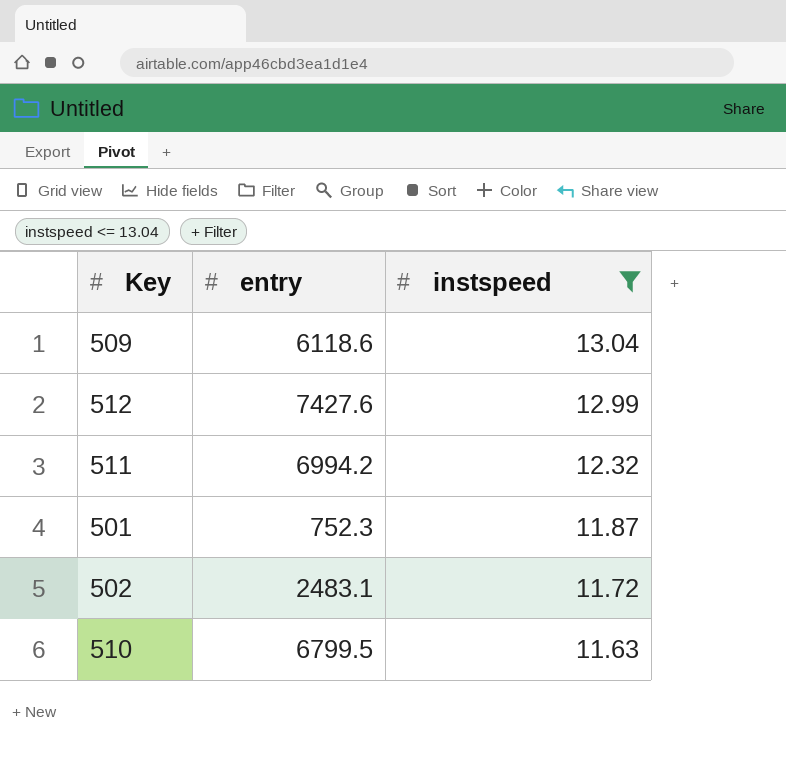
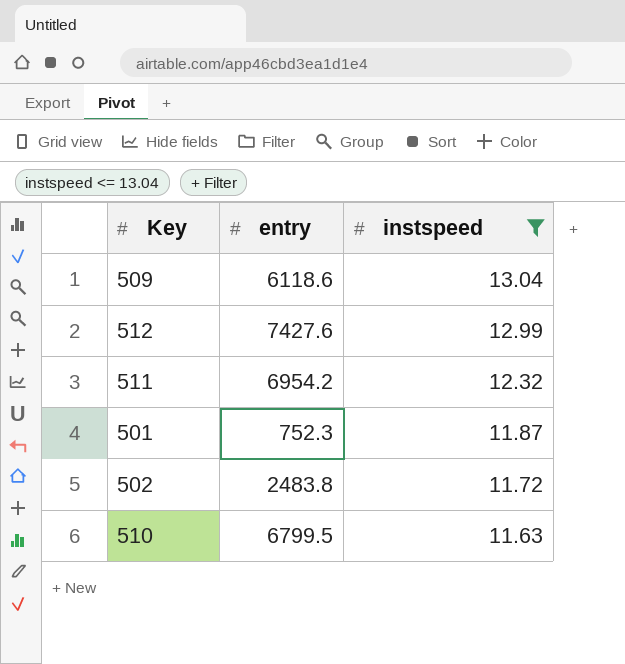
511 | entry: 6994.2 -> 6954.2
502 | entry: 2483.1 -> 2483.8

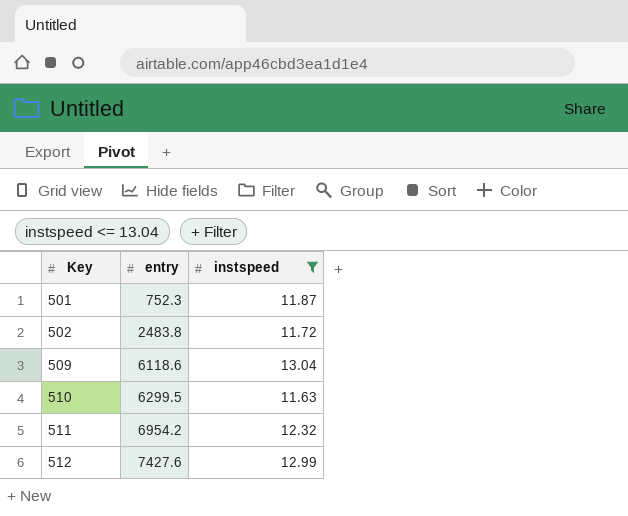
row order: instspeed descending -> Key ascending
510 | entry: 6799.5 -> 6299.5

